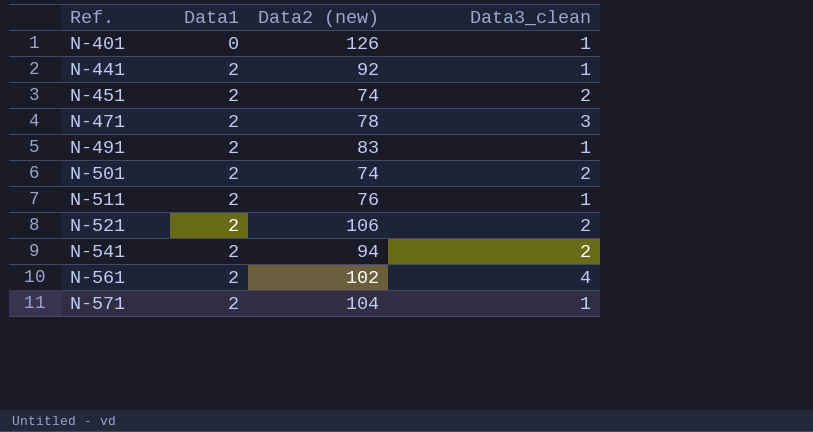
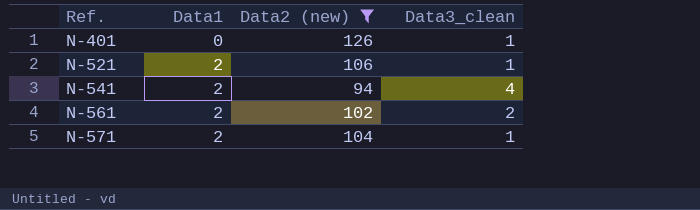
filter: none -> Data2 (new) >= 94
N-521 | Data3_clean: 2 -> 1
N-541 | Data3_clean: 2 -> 4
N-561 | Data3_clean: 4 -> 2

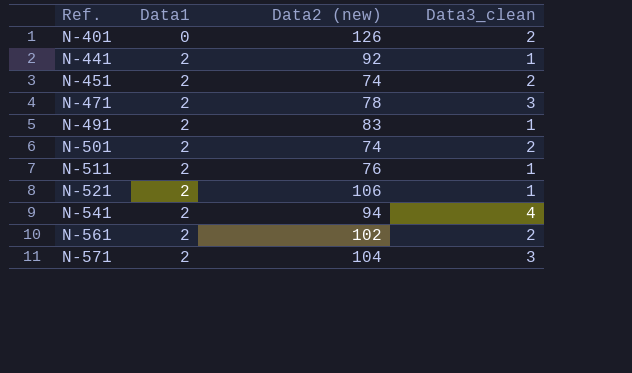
filter: Data2 (new) >= 94 -> none
N-401 | Data3_clean: 1 -> 2
N-571 | Data3_clean: 1 -> 3

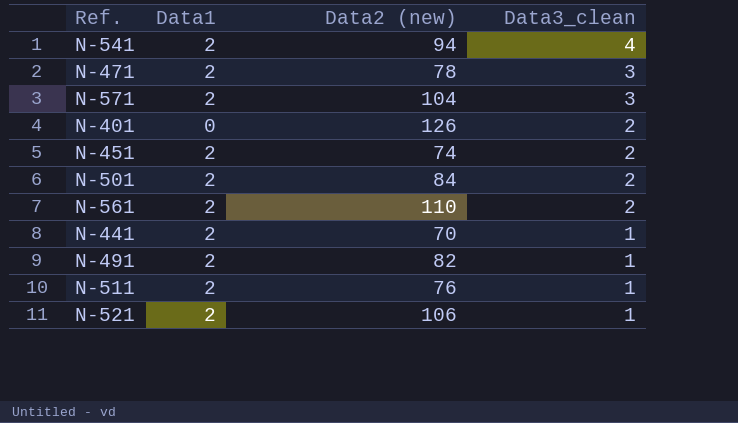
row order: Ref. ascending -> Data3_clean descending
N-501 | Data2 (new): 74 -> 84
N-561 | Data2 (new): 102 -> 110
N-441 | Data2 (new): 92 -> 70
N-491 | Data2 (new): 83 -> 82

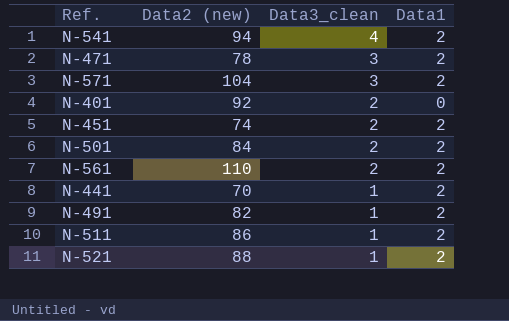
column Data1 | position: 2 -> 4
N-401 | Data2 (new): 126 -> 92
N-511 | Data2 (new): 76 -> 86
N-521 | Data2 (new): 106 -> 88

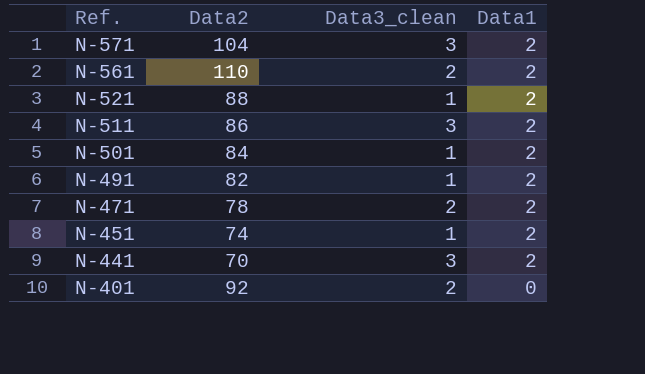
row order: Data3_clean descending -> Ref. descending
column name: Data2 (new) -> Data2
row N-541: 94 | 4 | 2 -> none
N-511 | Data3_clean: 1 -> 3
N-501 | Data3_clean: 2 -> 1
N-471 | Data3_clean: 3 -> 2
N-451 | Data3_clean: 2 -> 1
N-441 | Data3_clean: 1 -> 3

